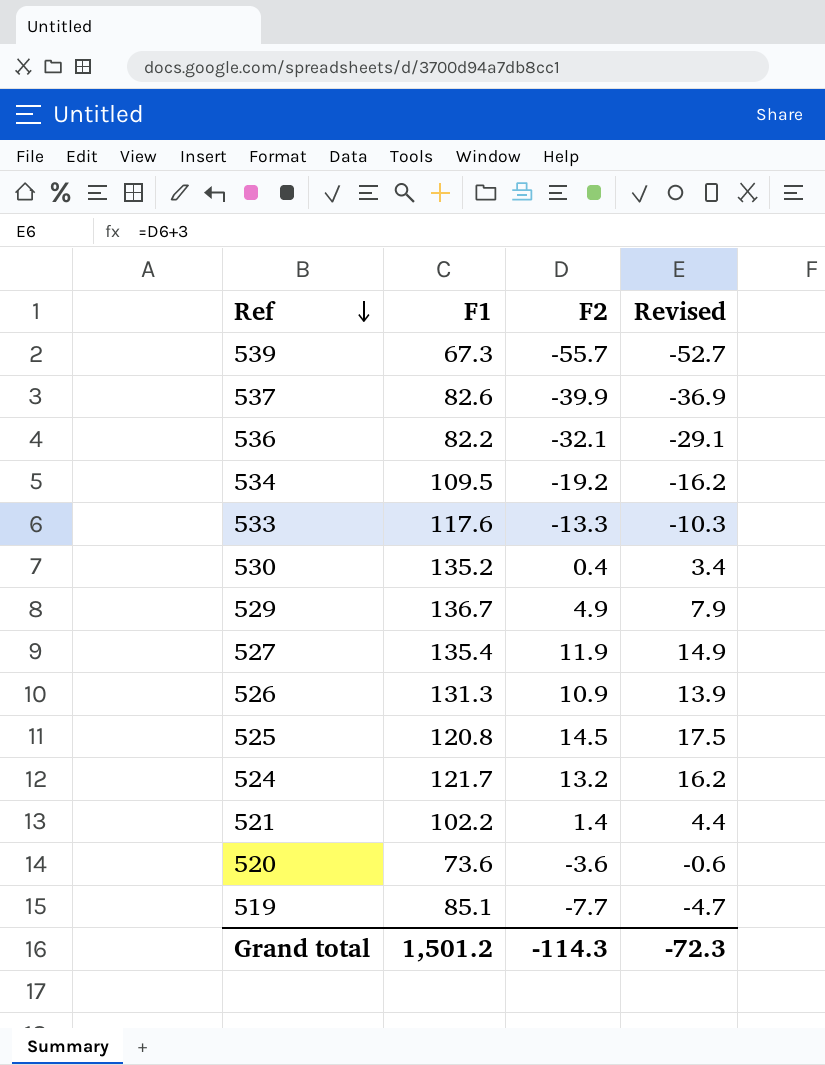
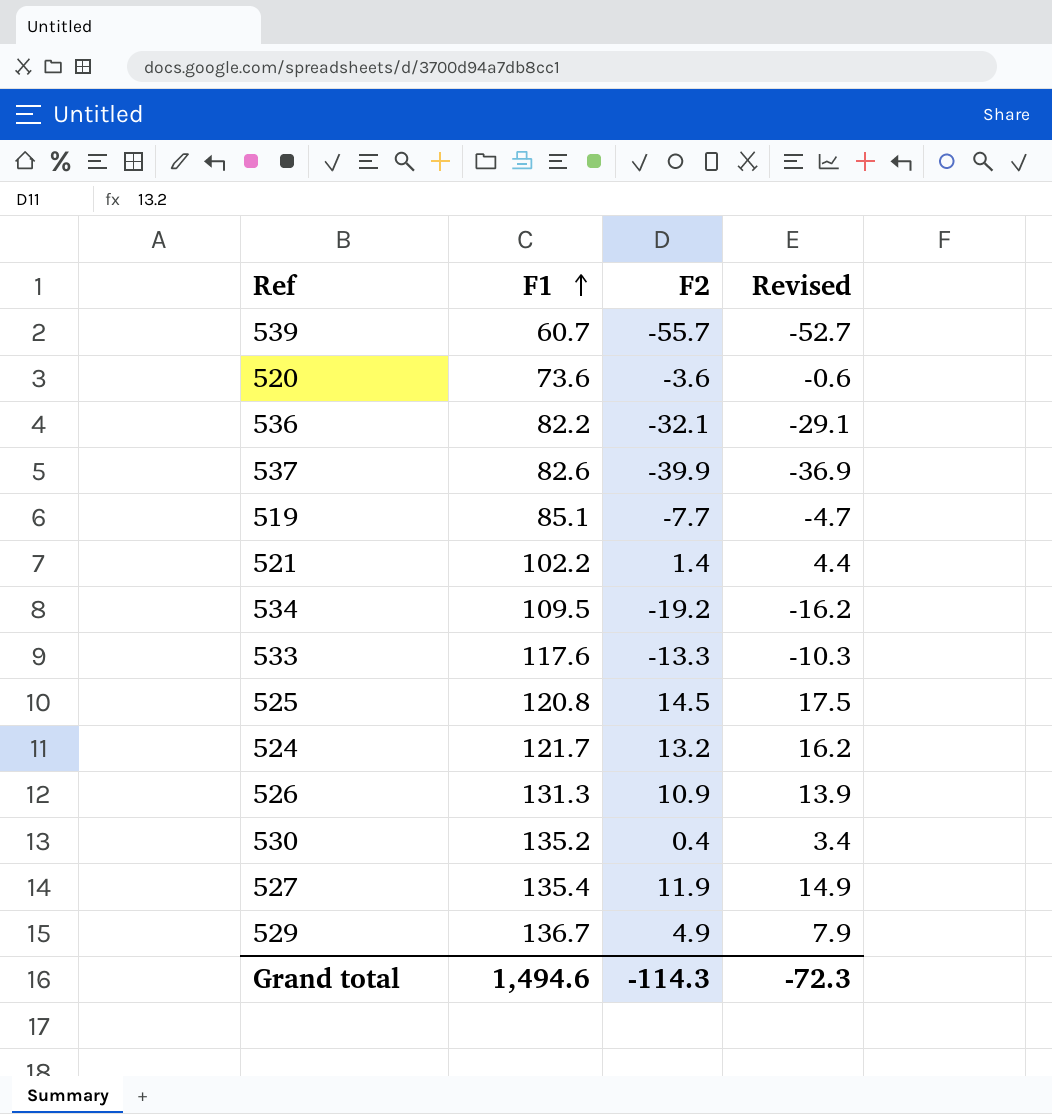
row order: Ref descending -> F1 ascending
539 | F1: 67.3 -> 60.7
Grand total | F1: 1,501.2 -> 1,494.6

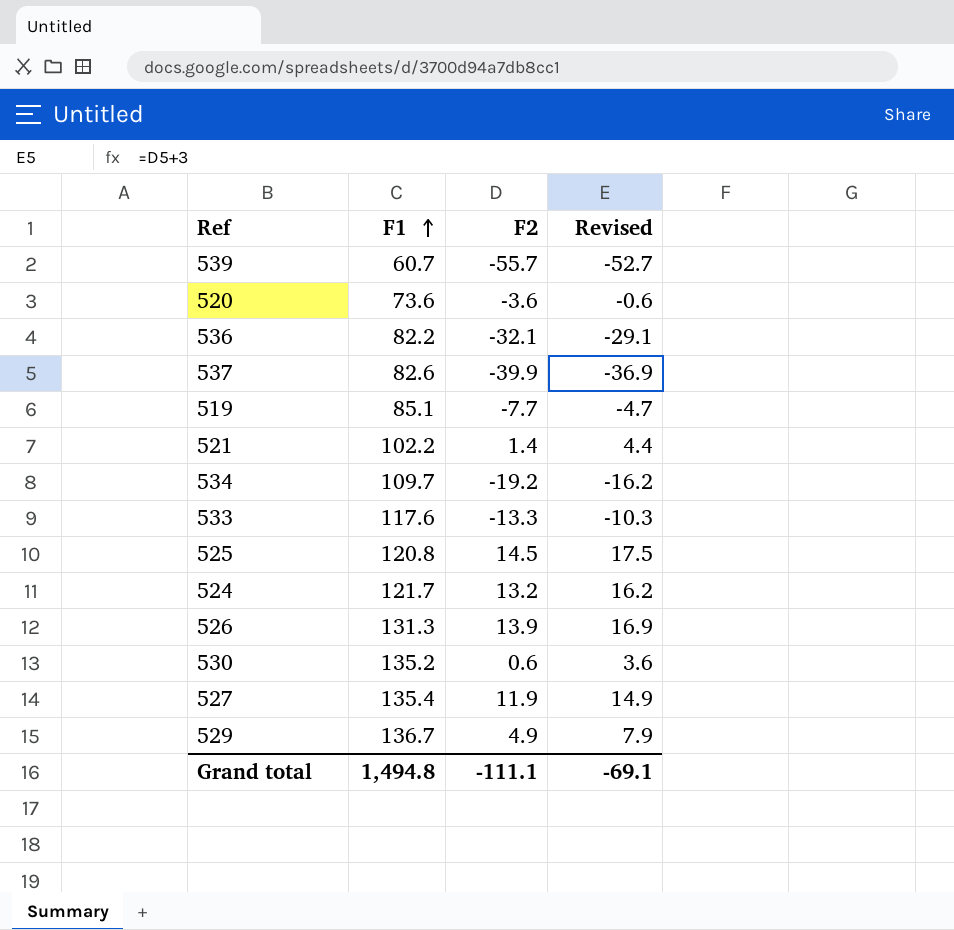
534 | F1: 109.5 -> 109.7
526 | F2: 10.9 -> 13.9
526 | Revised: 13.9 -> 16.9
530 | F2: 0.4 -> 0.6
530 | Revised: 3.4 -> 3.6
Grand total | F1: 1,494.6 -> 1,494.8
Grand total | F2: -114.3 -> -111.1
Grand total | Revised: -72.3 -> -69.1

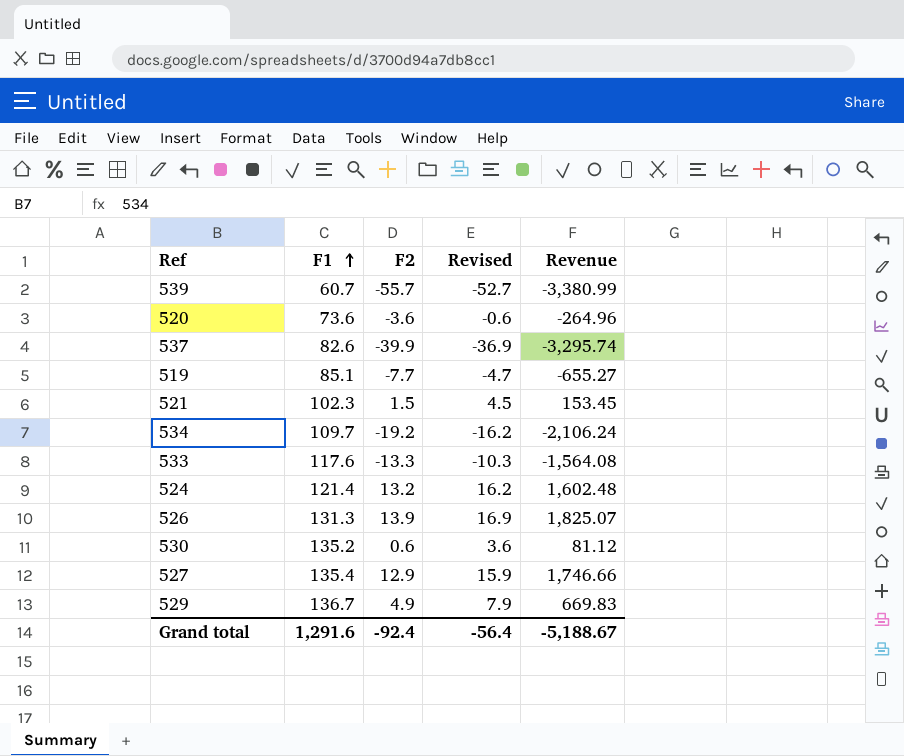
column Revenue | formula: none -> [F1] * [F2]
row 536: 82.2 | -32.1 | -29.1 -> none
row 525: 120.8 | 14.5 | 17.5 -> none
521 | F1: 102.2 -> 102.3
521 | F2: 1.4 -> 1.5
521 | Revised: 4.4 -> 4.5
524 | F1: 121.7 -> 121.4
527 | F2: 11.9 -> 12.9
527 | Revised: 14.9 -> 15.9
Grand total | F1: 1,494.8 -> 1,291.6
Grand total | F2: -111.1 -> -92.4
Grand total | Revised: -69.1 -> -56.4

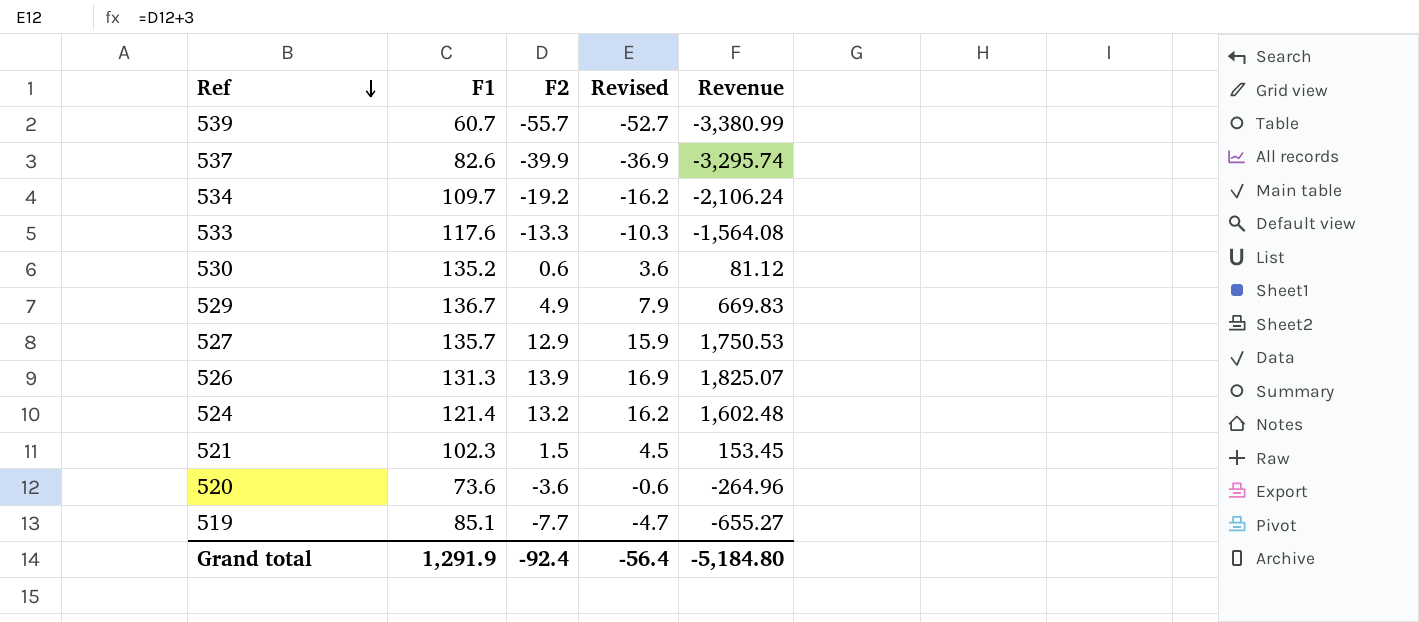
row order: F1 ascending -> Ref descending
527 | F1: 135.4 -> 135.7
527 | Revenue: 1,746.66 -> 1,750.53
Grand total | F1: 1,291.6 -> 1,291.9
Grand total | Revenue: -5,188.67 -> -5,184.80

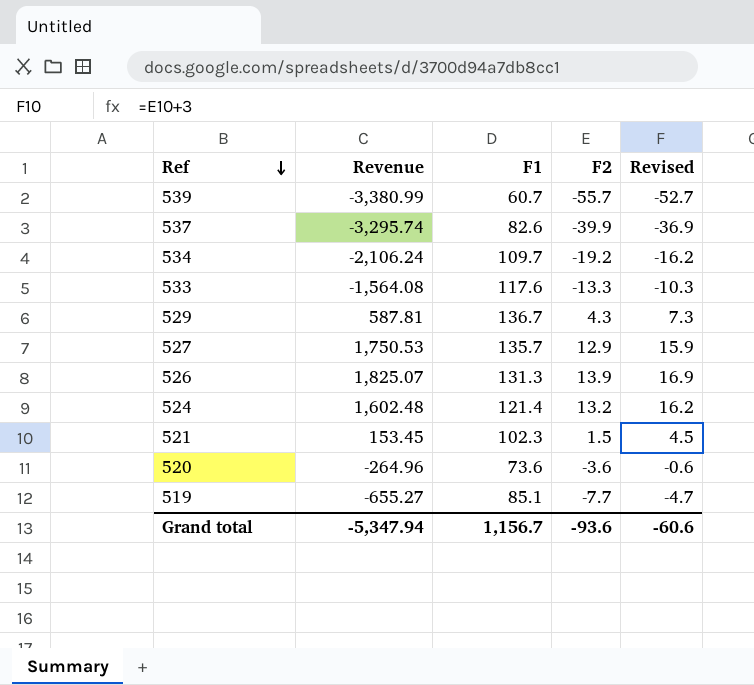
column Revenue | position: 5 -> 2
row 530: 135.2 | 0.6 | 3.6 | 81.12 -> none
529 | Revenue: 669.83 -> 587.81
529 | F2: 4.9 -> 4.3
529 | Revised: 7.9 -> 7.3
Grand total | Revenue: -5,184.80 -> -5,347.94
Grand total | F1: 1,291.9 -> 1,156.7
Grand total | F2: -92.4 -> -93.6
Grand total | Revised: -56.4 -> -60.6

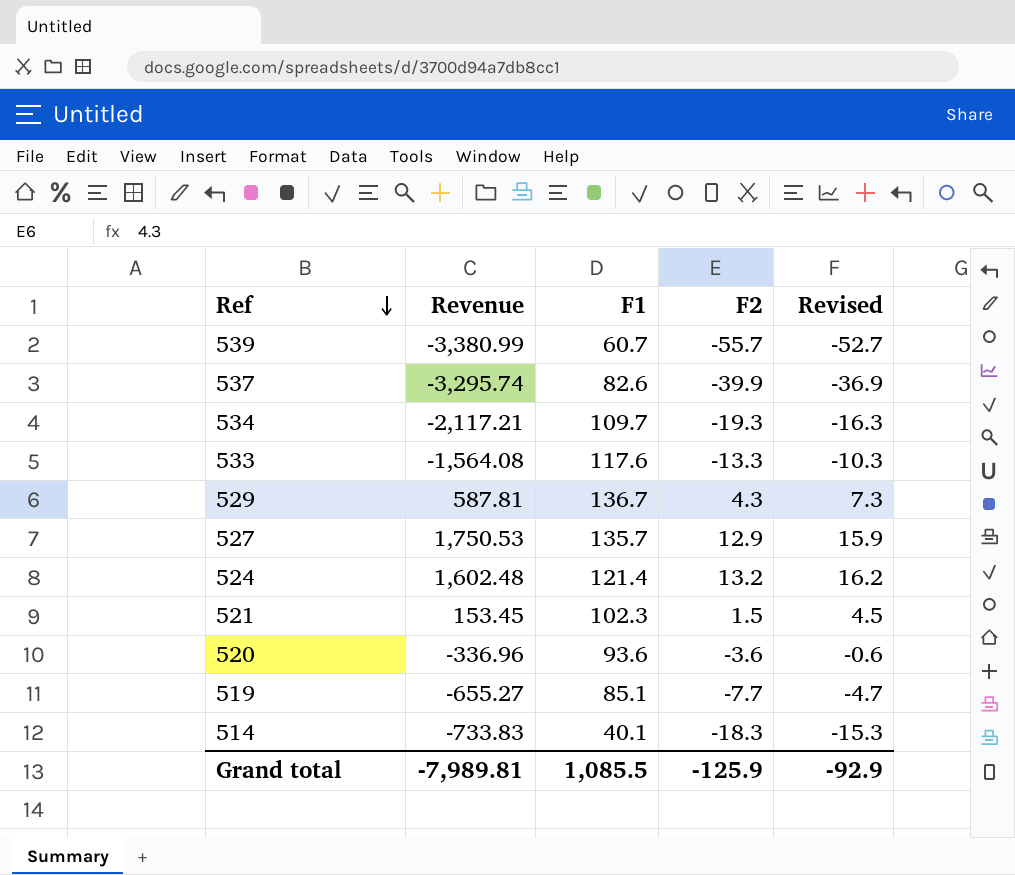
row 526: 1,825.07 | 131.3 | 13.9 | 16.9 -> none
534 | Revenue: -2,106.24 -> -2,117.21
534 | F2: -19.2 -> -19.3
534 | Revised: -16.2 -> -16.3
520 | Revenue: -264.96 -> -336.96
520 | F1: 73.6 -> 93.6
row 514: none -> -733.83 | 40.1 | -18.3 | -15.3
Grand total | Revenue: -5,347.94 -> -7,989.81
Grand total | F1: 1,156.7 -> 1,085.5
Grand total | F2: -93.6 -> -125.9
Grand total | Revised: -60.6 -> -92.9

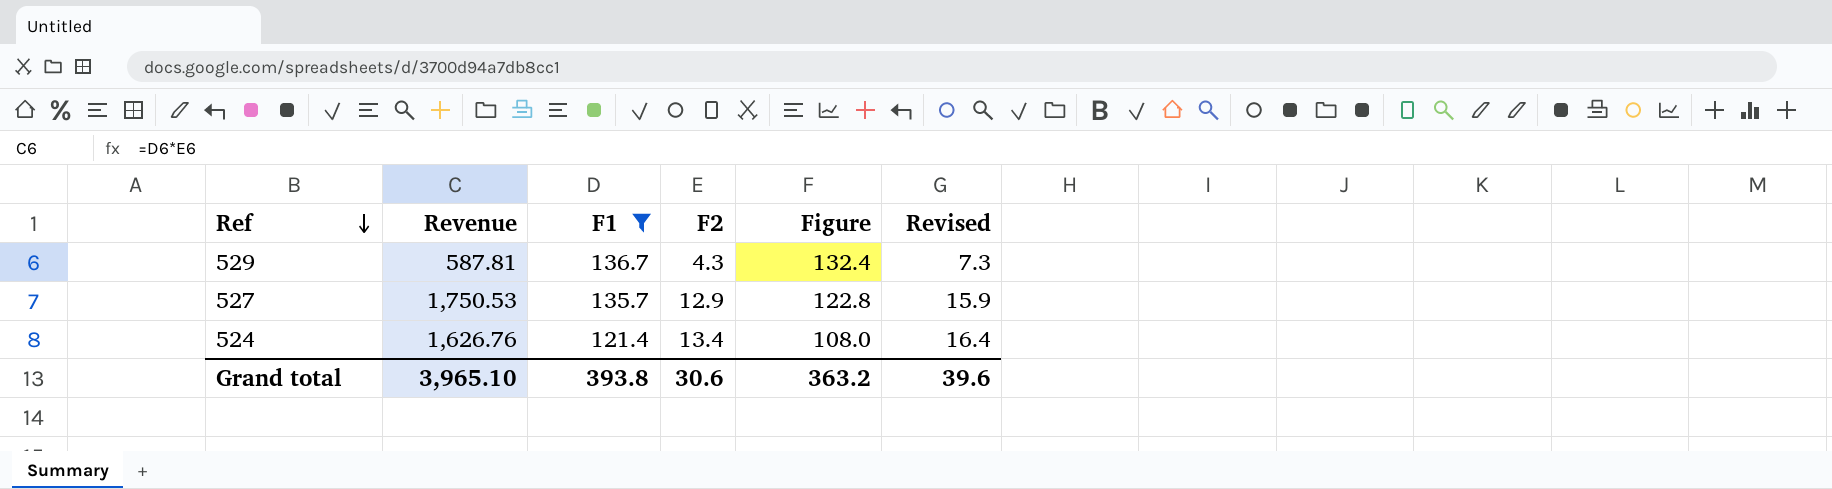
filter: none -> F1 >= 121.4
column Figure | formula: none -> [F1] - [F2]
524 | Revenue: 1,602.48 -> 1,626.76
524 | F2: 13.2 -> 13.4
524 | Revised: 16.2 -> 16.4
Grand total | Revenue: -7,989.81 -> 3,965.10
Grand total | F1: 1,085.5 -> 393.8
Grand total | F2: -125.9 -> 30.6
Grand total | Revised: -92.9 -> 39.6

